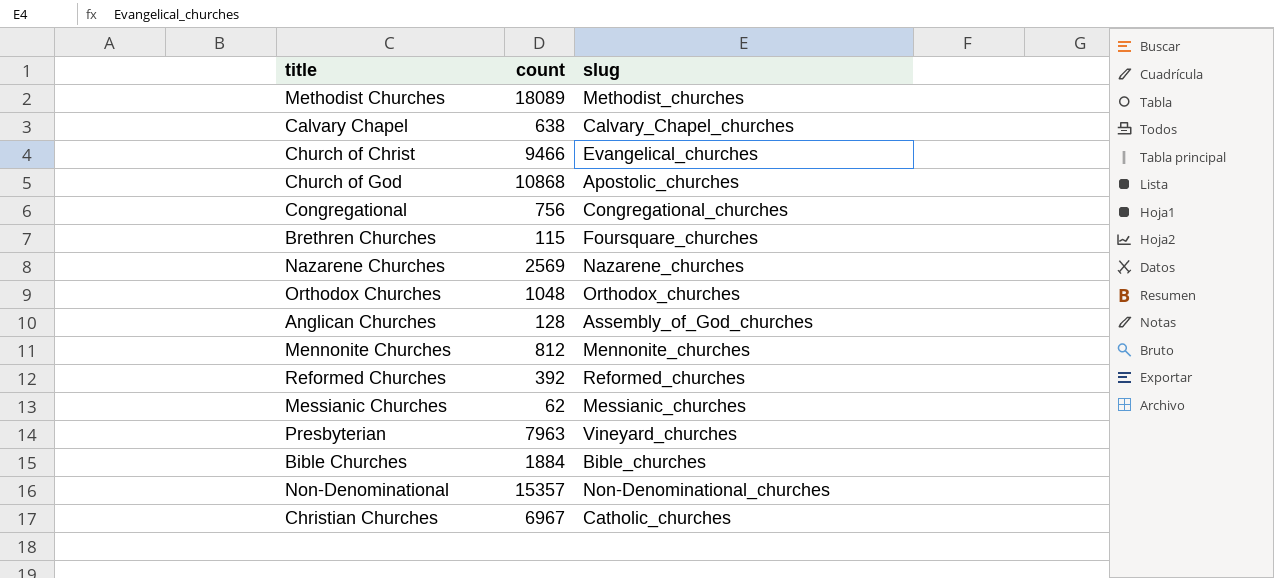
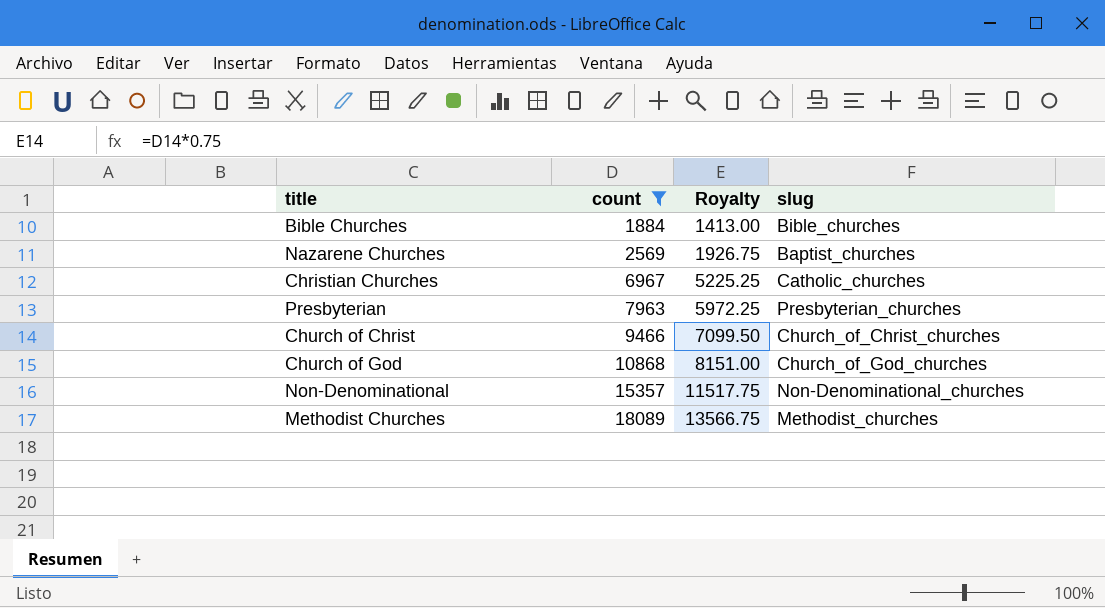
filter: none -> count >= 1884
row order: none -> count ascending
column Royalty | formula: none -> [count] * 0.75
Nazarene Churches | slug: Nazarene_churches -> Baptist_churches
Presbyterian | slug: Vineyard_churches -> Presbyterian_churches
Church of Christ | slug: Evangelical_churches -> Church_of_Christ_churches
Church of God | slug: Apostolic_churches -> Church_of_God_churches

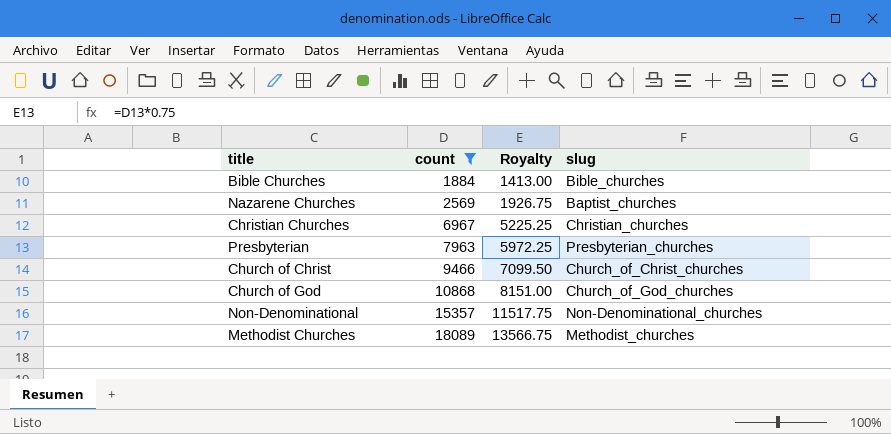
Christian Churches | slug: Catholic_churches -> Christian_churches

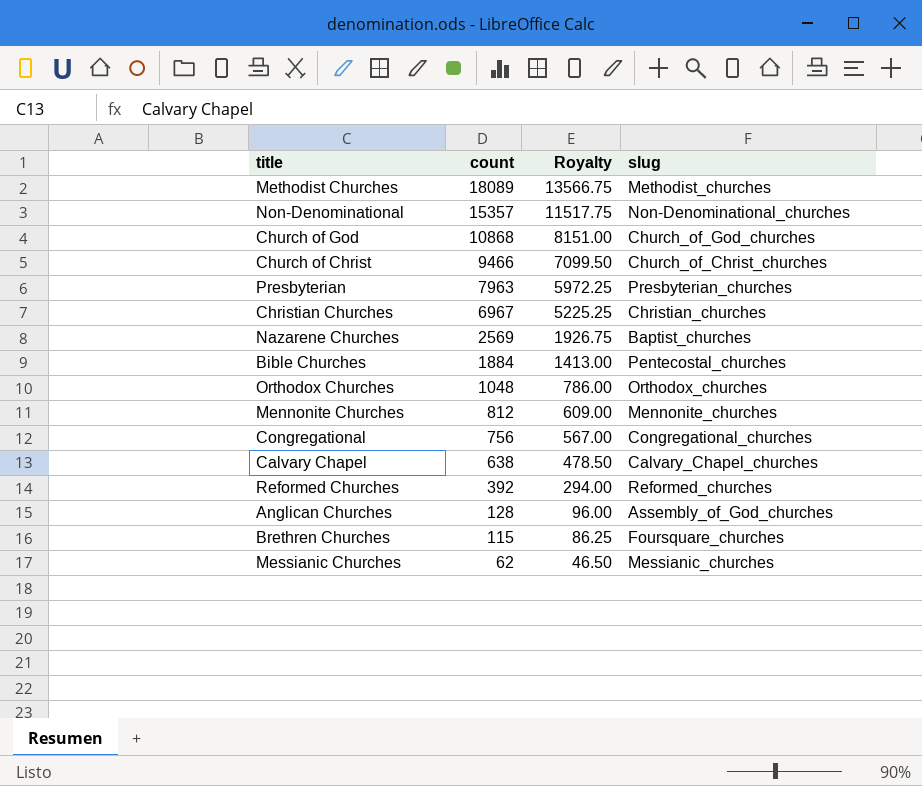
filter: count >= 1884 -> none
row order: count ascending -> count descending
Bible Churches | slug: Bible_churches -> Pentecostal_churches

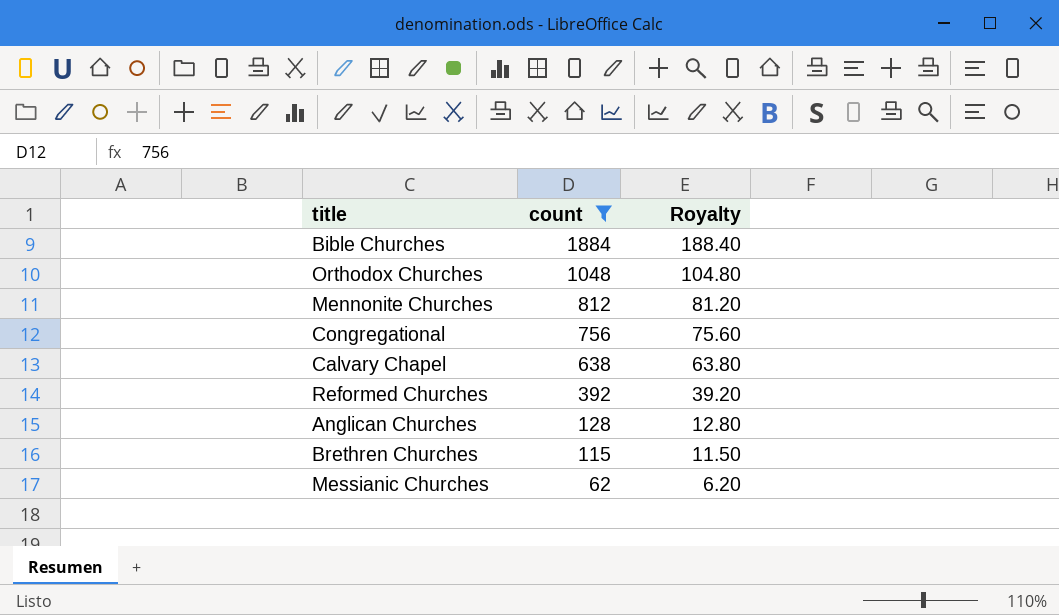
filter: none -> count <= 1884
column slug | position: 4 -> none
column Royalty | formula: [count] * 0.75 -> [count] * 0.1

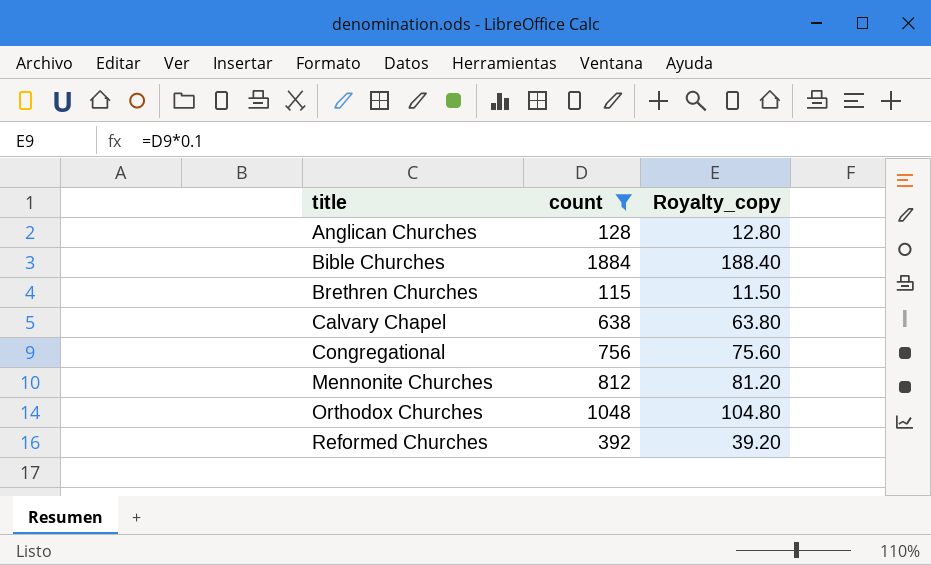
row order: count descending -> title ascending
column name: Royalty -> Royalty_copy
row Messianic Churches: 62 | 6.20 -> none

